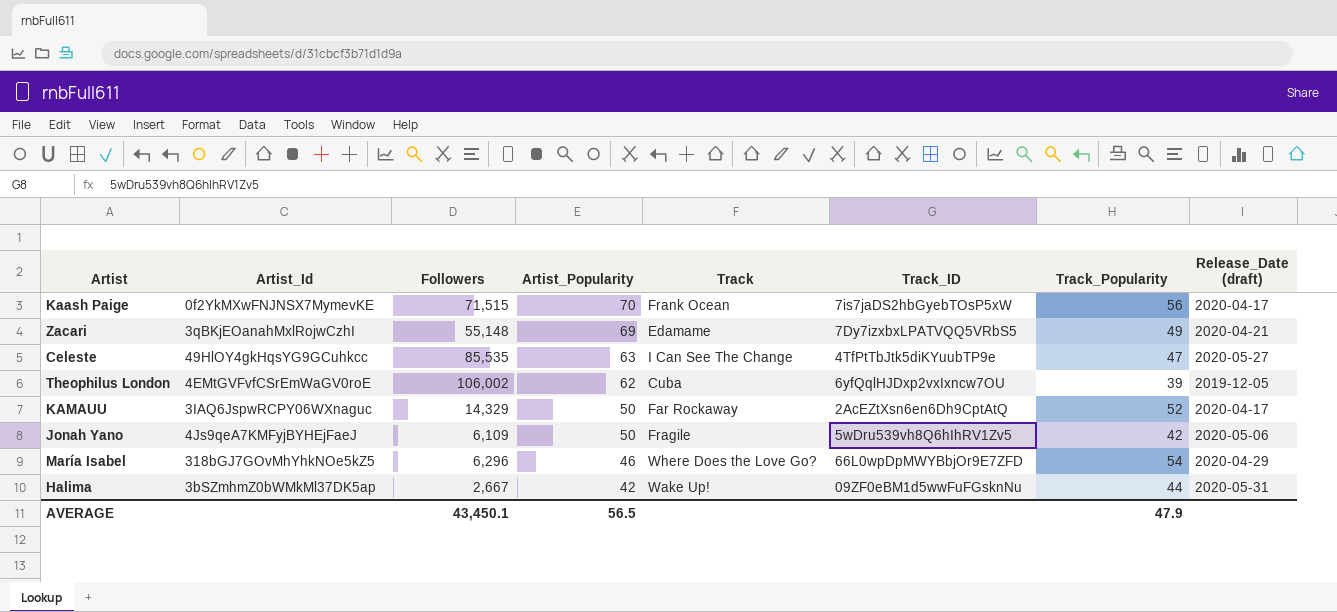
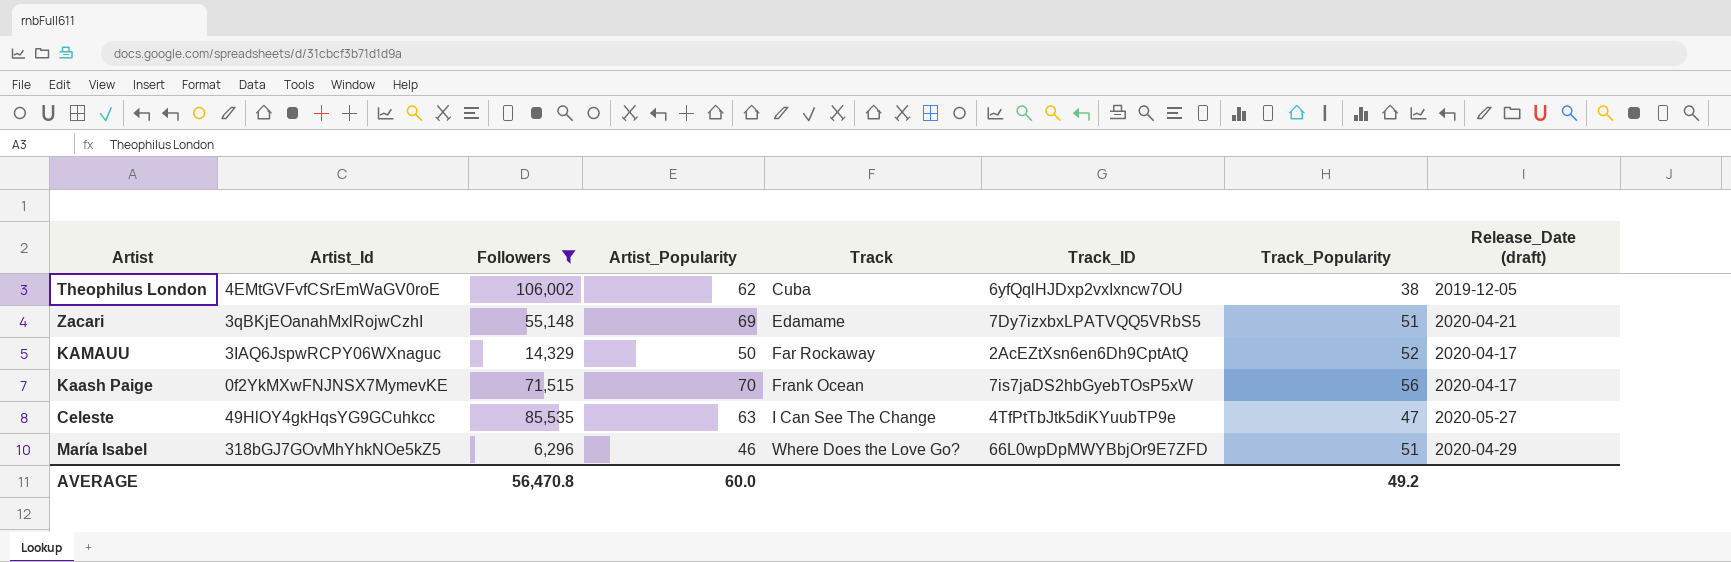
filter: none -> Followers >= 6,296
row order: Artist_Popularity descending -> Track ascending
Theophilus London | Track_Popularity: 39 -> 38
Zacari | Track_Popularity: 49 -> 51
María Isabel | Track_Popularity: 54 -> 51
AVERAGE | Followers: 43,450.1 -> 56,470.8
AVERAGE | Artist_Popularity: 56.5 -> 60.0
AVERAGE | Track_Popularity: 47.9 -> 49.2

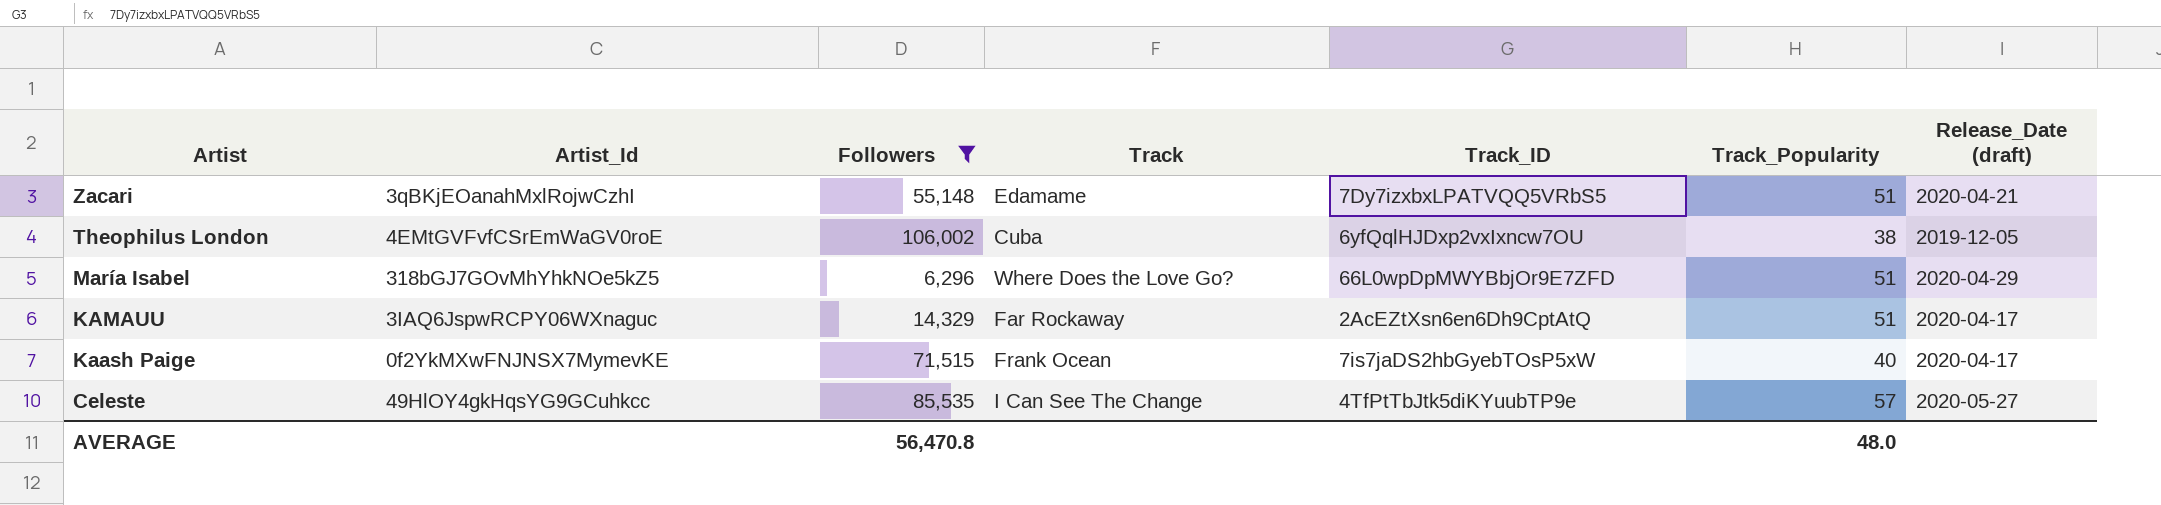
row order: Track ascending -> Artist descending
column Artist_Popularity | position: 4 -> none
KAMAUU | Track_Popularity: 52 -> 51
Kaash Paige | Track_Popularity: 56 -> 40
Celeste | Track_Popularity: 47 -> 57
AVERAGE | Track_Popularity: 49.2 -> 48.0

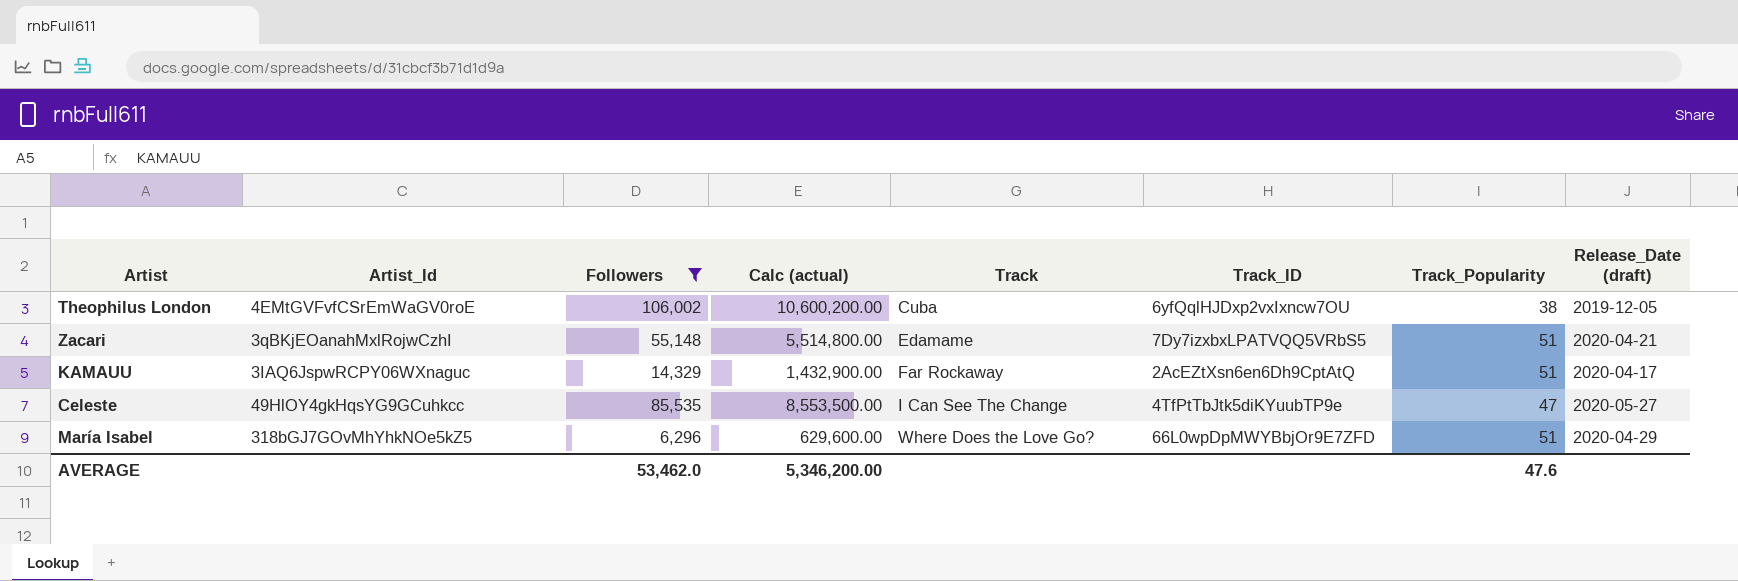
row order: Artist descending -> Track ascending
column Calc (actual) | formula: none -> [Followers] * 100
row Kaash Paige: 0f2YkMXwFNJNSX7MymevKE | 71,515 | Frank Ocean | 7is7jaDS2hbGyebTOsP5xW | 40 | 2020-04-17 -> none
Celeste | Track_Popularity: 57 -> 47
AVERAGE | Followers: 56,470.8 -> 53,462.0
AVERAGE | Track_Popularity: 48.0 -> 47.6

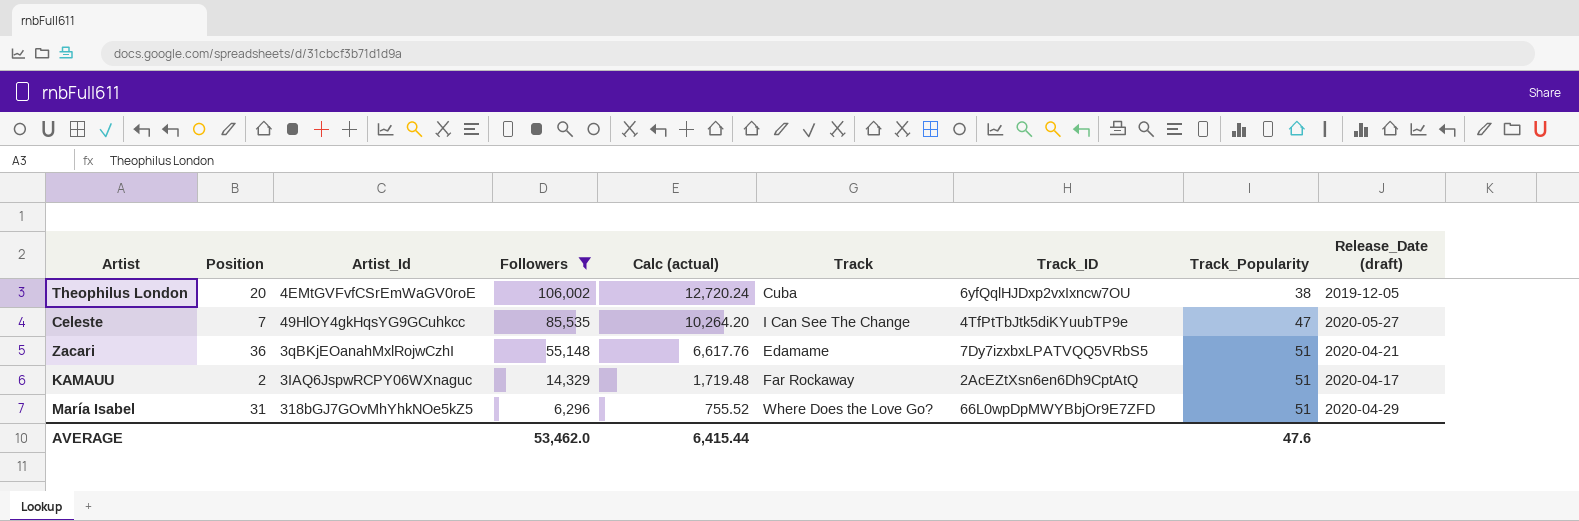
row order: Track ascending -> Followers descending
column Position | position: none -> 2
column Calc (actual) | formula: [Followers] * 100 -> [Followers] * 0.12
AVERAGE | Calc (actual): 5,346,200.00 -> 6,415.44

